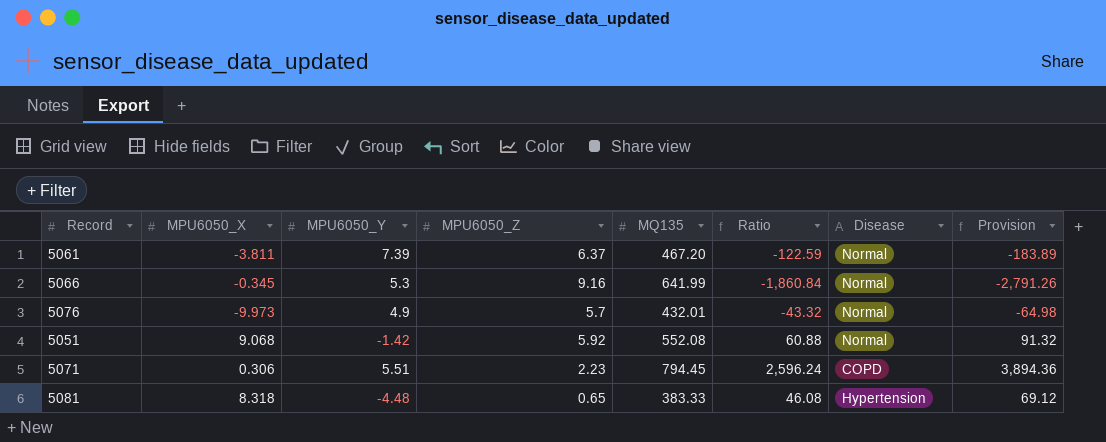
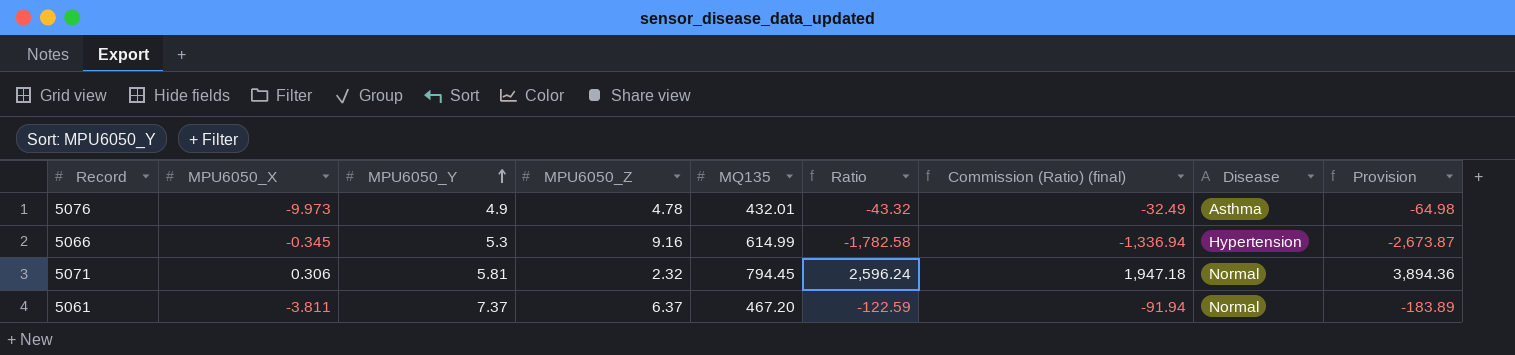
row order: none -> MPU6050_Y ascending
column Commission (Ratio) (final) | formula: none -> [Ratio] * 0.75
row 5051: 9.068 | -1.42 | 5.92 | 552.08 | 60.88 | Normal | 91.32 -> none
row 5081: 8.318 | -4.48 | 0.65 | 383.33 | 46.08 | Hypertension | 69.12 -> none
5076 | MPU6050_Z: 5.7 -> 4.78
5076 | Disease: Normal -> Asthma
5066 | MQ135: 641.99 -> 614.99
5066 | Ratio: -1,860.84 -> -1,782.58
5066 | Disease: Normal -> Hypertension
5066 | Provision: -2,791.26 -> -2,673.87
5071 | MPU6050_Y: 5.51 -> 5.81
5071 | MPU6050_Z: 2.23 -> 2.32
5071 | Disease: COPD -> Normal
5061 | MPU6050_Y: 7.39 -> 7.37

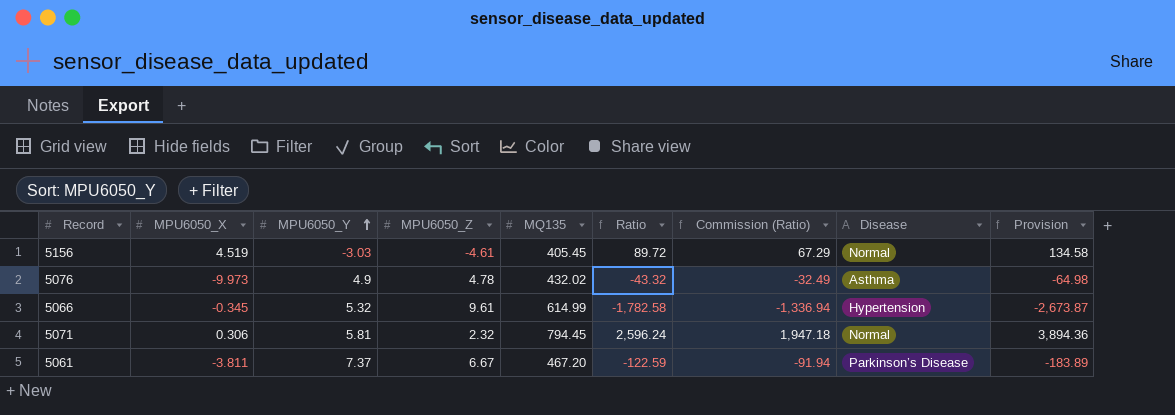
column name: Commission (Ratio) (final) -> Commission (Ratio)
row 5156: none -> 4.519 | -3.03 | -4.61 | 405.45 | 89.72 | 67.29 | Normal | 134.58
5076 | MQ135: 432.01 -> 432.02
5066 | MPU6050_Y: 5.3 -> 5.32
5066 | MPU6050_Z: 9.16 -> 9.61
5061 | MPU6050_Z: 6.37 -> 6.67
5061 | Disease: Normal -> Parkinson’s Disease

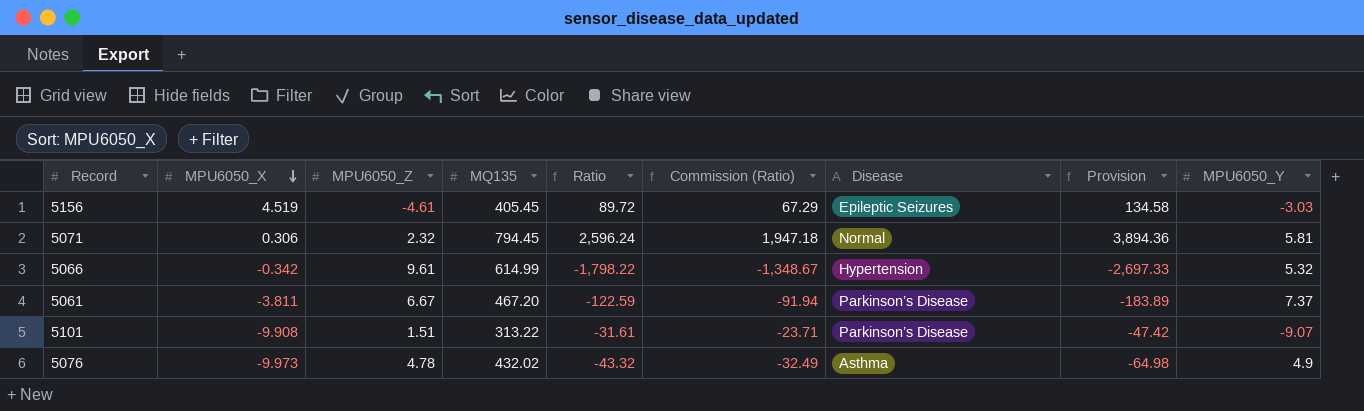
row order: MPU6050_Y ascending -> MPU6050_X descending
column MPU6050_Y | position: 3 -> 9
5156 | Disease: Normal -> Epileptic Seizures
5066 | MPU6050_X: -0.345 -> -0.342
5066 | Ratio: -1,782.58 -> -1,798.22
5066 | Commission (Ratio): -1,336.94 -> -1,348.67
5066 | Provision: -2,673.87 -> -2,697.33
row 5101: none -> -9.908 | 1.51 | 313.22 | -31.61 | -23.71 | Parkinson’s Disease | -47.42 | -9.07

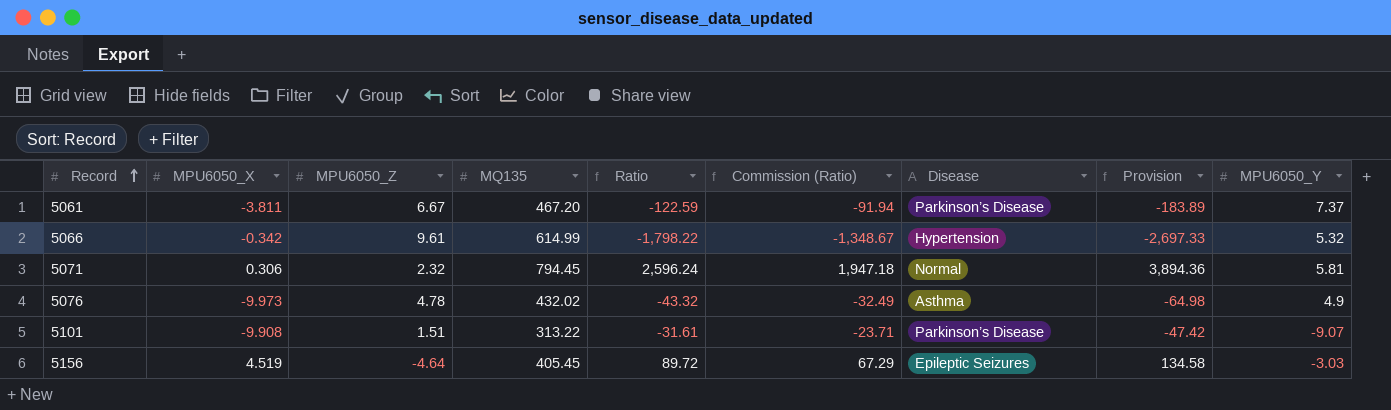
row order: MPU6050_X descending -> Record ascending
5156 | MPU6050_Z: -4.61 -> -4.64

